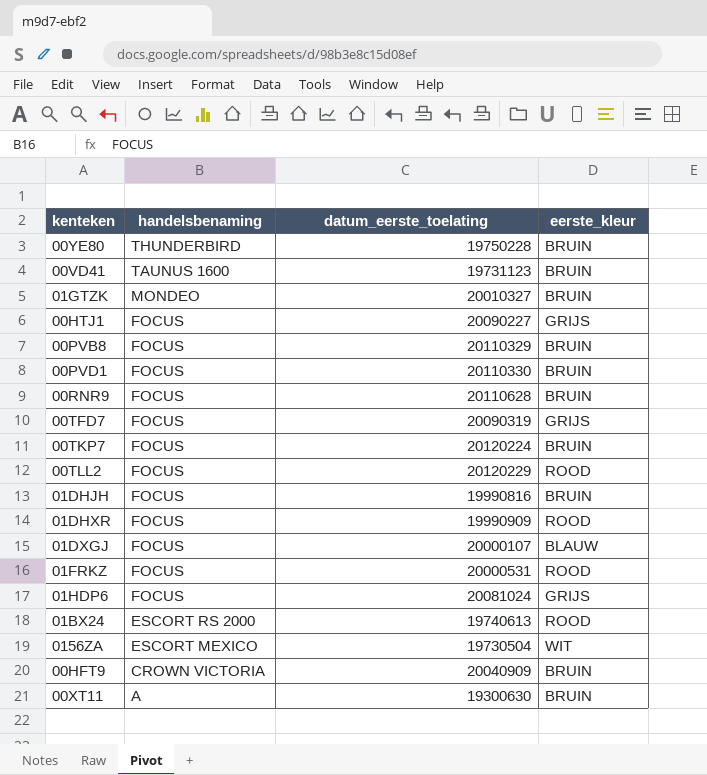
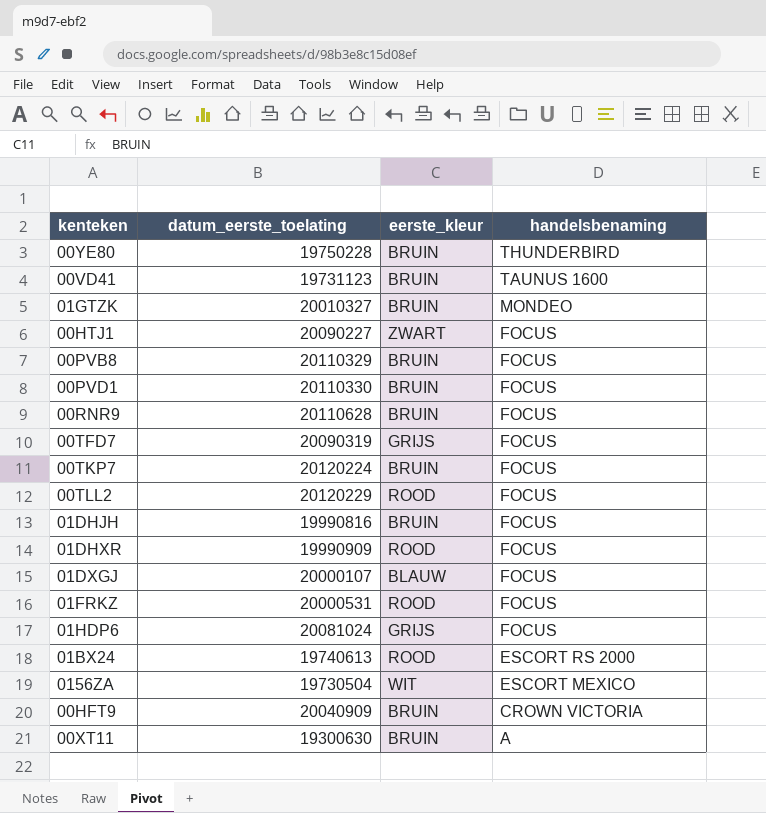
column handelsbenaming | position: 2 -> 4
00HTJ1 | eerste_kleur: GRIJS -> ZWART

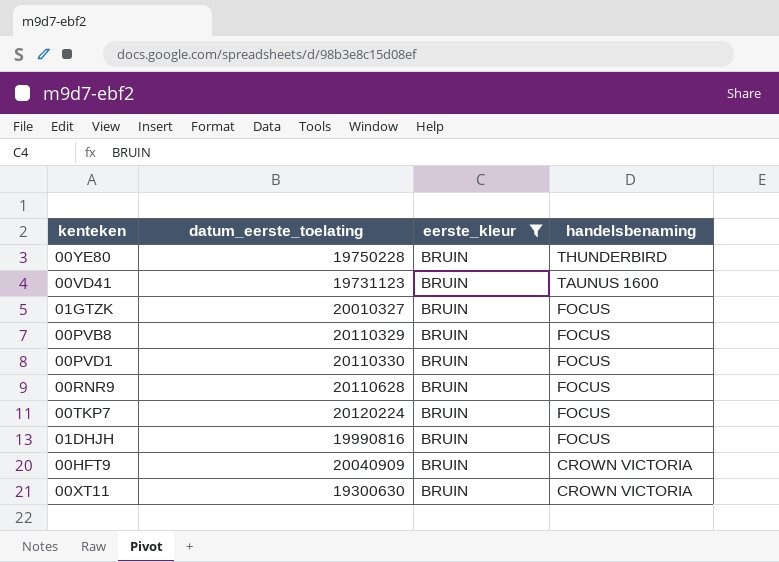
filter: none -> eerste_kleur = BRUIN
01GTZK | handelsbenaming: MONDEO -> FOCUS
00XT11 | handelsbenaming: A -> CROWN VICTORIA

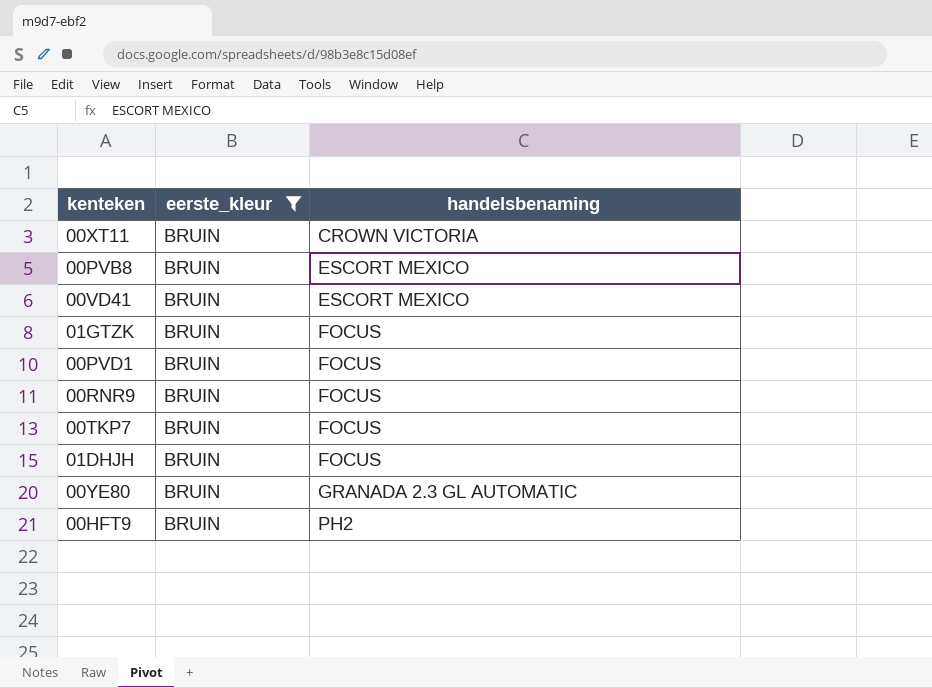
row order: handelsbenaming descending -> handelsbenaming ascending
column datum_eerste_toelating | position: 2 -> none
00PVB8 | handelsbenaming: FOCUS -> ESCORT MEXICO
00VD41 | handelsbenaming: TAUNUS 1600 -> ESCORT MEXICO
00YE80 | handelsbenaming: THUNDERBIRD -> GRANADA 2.3 GL AUTOMATIC
00HFT9 | handelsbenaming: CROWN VICTORIA -> PH2

